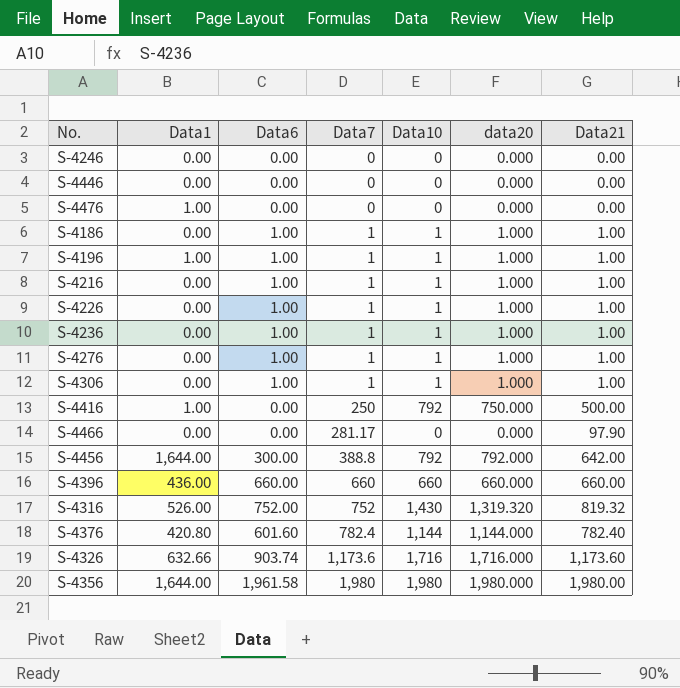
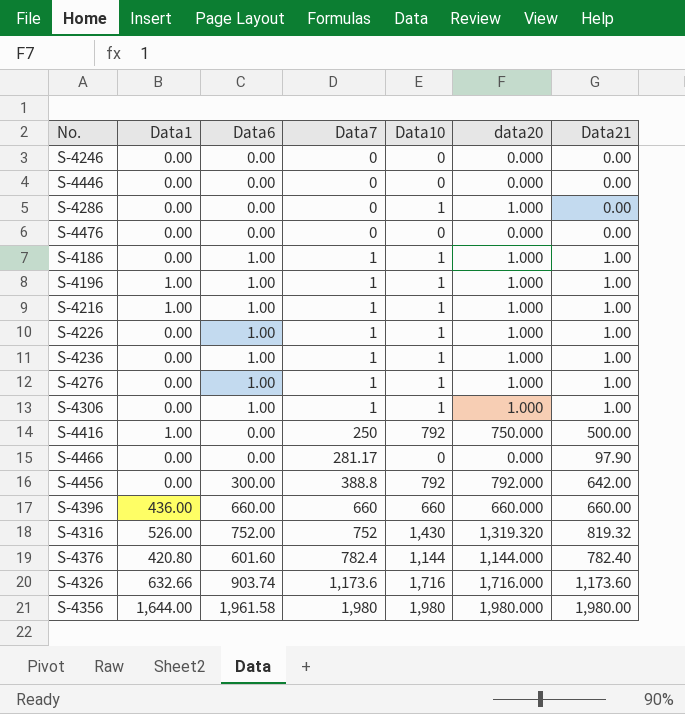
row S-4286: none -> 0.00 | 0.00 | 0 | 1 | 1.000 | 0.00
S-4476 | Data1: 1.00 -> 0.00
S-4216 | Data1: 0.00 -> 1.00
S-4456 | Data1: 1,644.00 -> 0.00

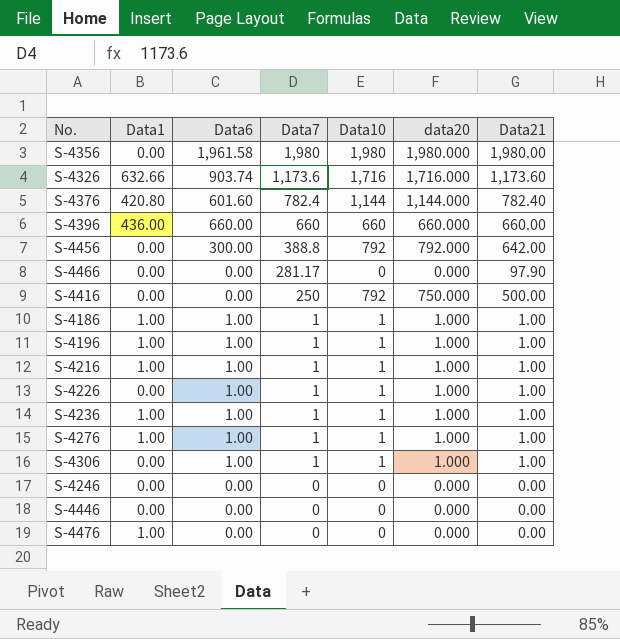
row order: Data7 ascending -> Data7 descending
row S-4286: 0.00 | 0.00 | 0 | 1 | 1.000 | 0.00 -> none
row S-4316: 526.00 | 752.00 | 752 | 1,430 | 1,319.320 | 819.32 -> none
S-4356 | Data1: 1,644.00 -> 0.00
S-4416 | Data1: 1.00 -> 0.00
S-4186 | Data1: 0.00 -> 1.00
S-4236 | Data1: 0.00 -> 1.00
S-4276 | Data1: 0.00 -> 1.00
S-4476 | Data1: 0.00 -> 1.00

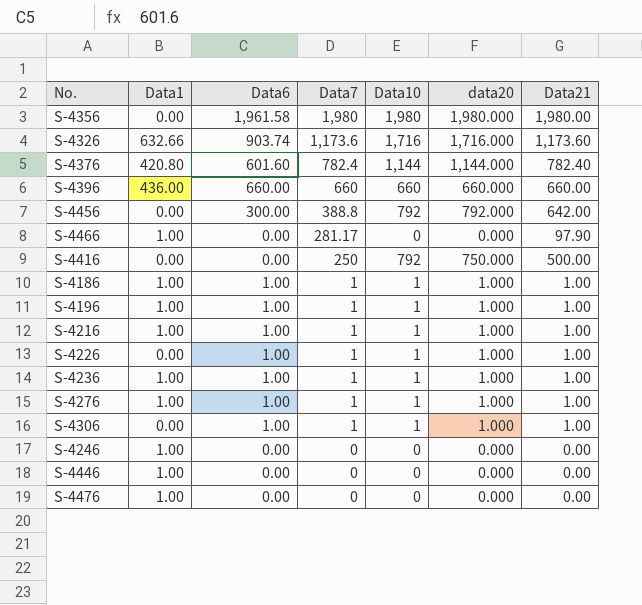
S-4466 | Data1: 0.00 -> 1.00
S-4246 | Data1: 0.00 -> 1.00
S-4446 | Data1: 0.00 -> 1.00

